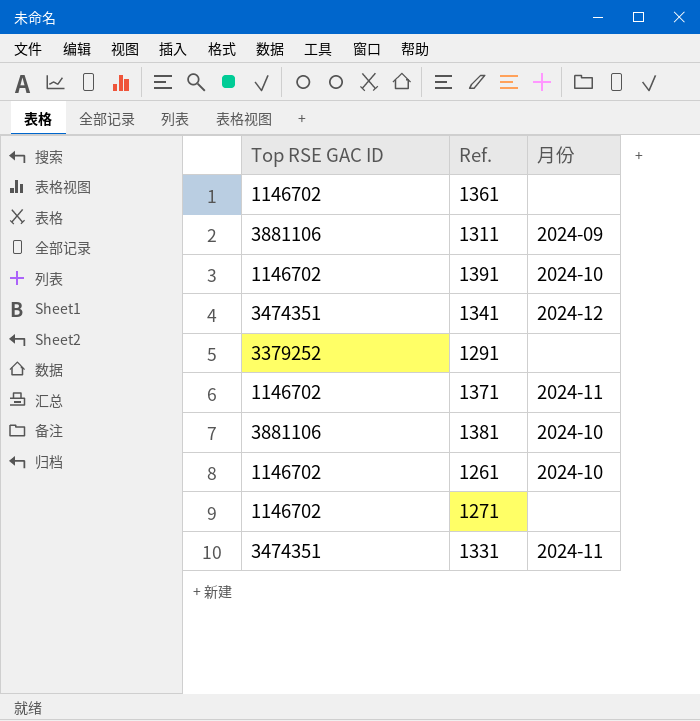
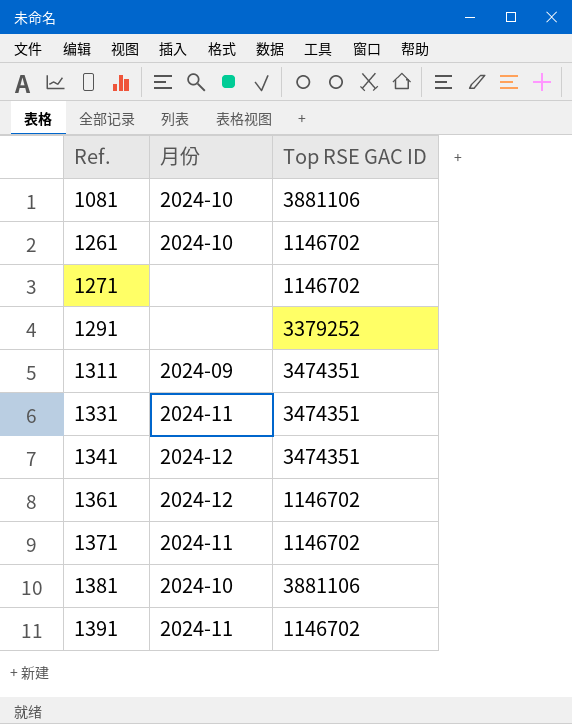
row order: none -> Ref. ascending
column Top RSE GAC ID | position: 1 -> 3
row 1081: none -> 2024-10 | 3881106
1311 | Top RSE GAC ID: 3881106 -> 3474351
1361 | 月份: none -> 2024-12
1391 | 月份: 2024-10 -> 2024-11

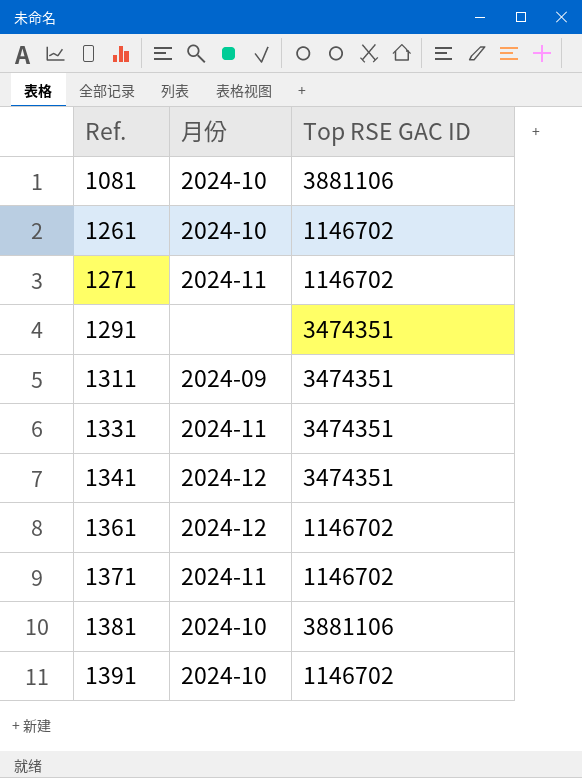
1271 | 月份: none -> 2024-11
1291 | Top RSE GAC ID: 3379252 -> 3474351
1391 | 月份: 2024-11 -> 2024-10

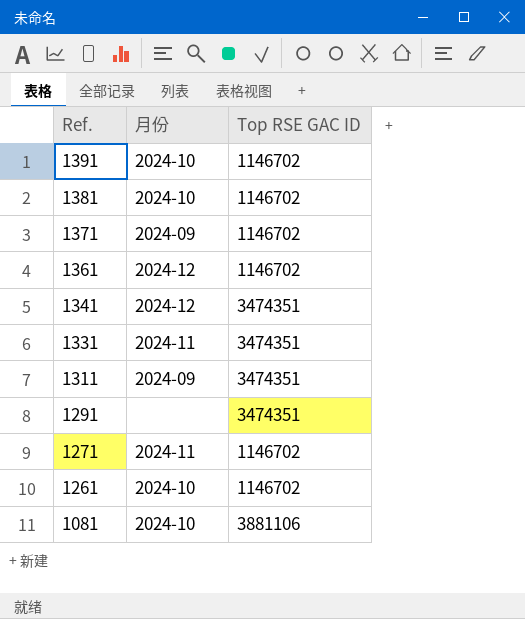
row order: Ref. ascending -> Ref. descending
1381 | Top RSE GAC ID: 3881106 -> 1146702
1371 | 月份: 2024-11 -> 2024-09

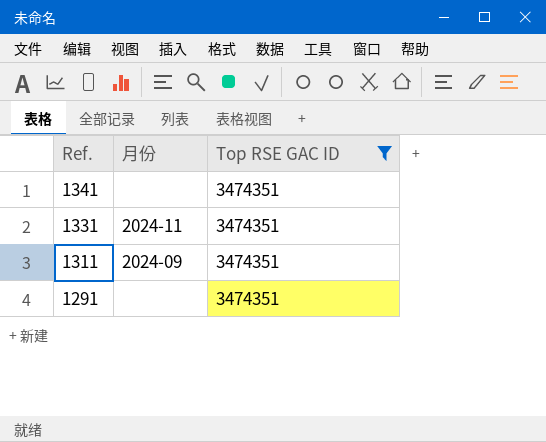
filter: none -> Top RSE GAC ID = 3474351
1341 | 月份: 2024-12 -> none

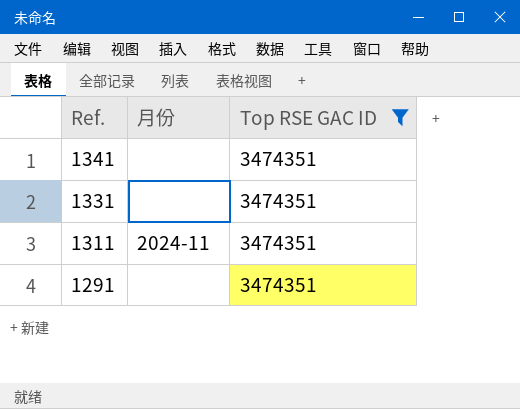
1331 | 月份: 2024-11 -> none
1311 | 月份: 2024-09 -> 2024-11

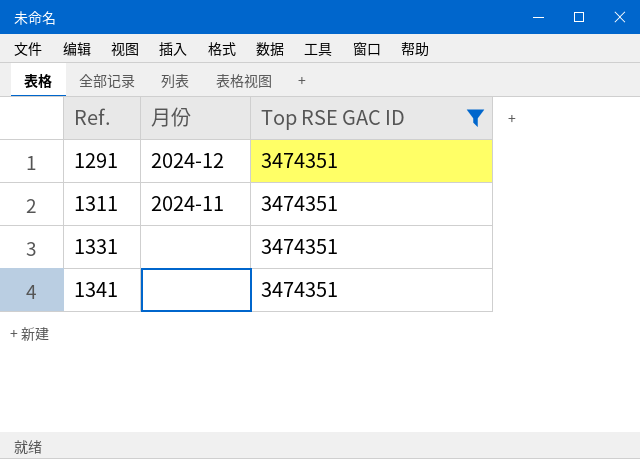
row order: Ref. descending -> Ref. ascending
1291 | 月份: none -> 2024-12

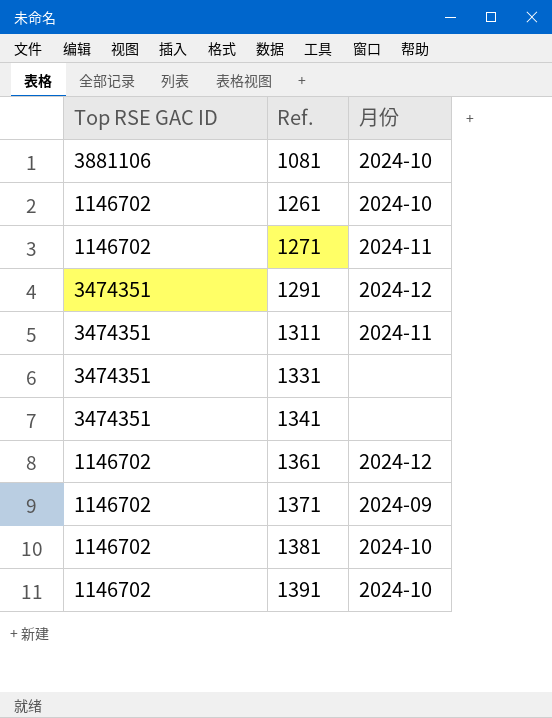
filter: Top RSE GAC ID = 3474351 -> none
column Top RSE GAC ID | position: 3 -> 1

